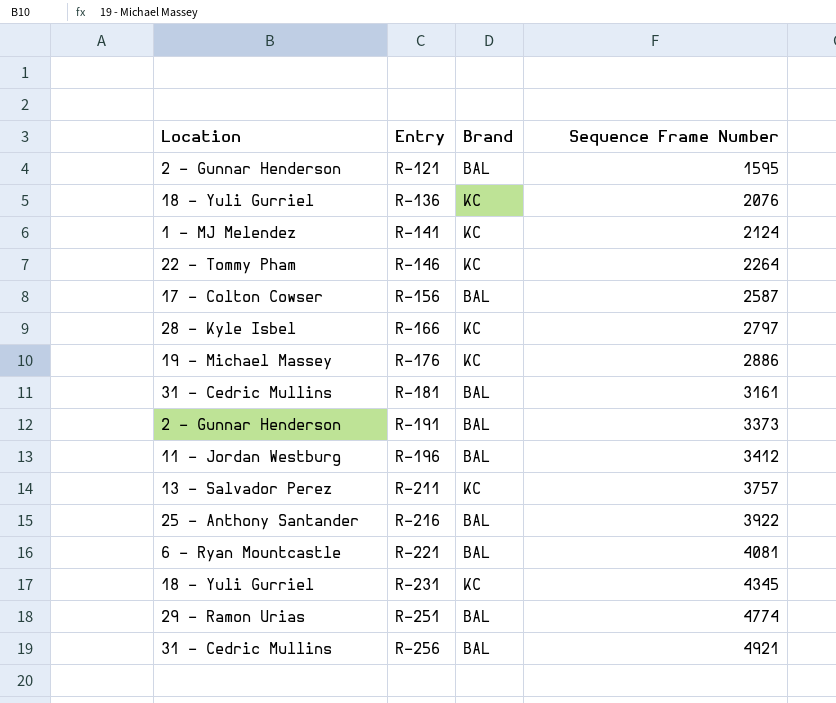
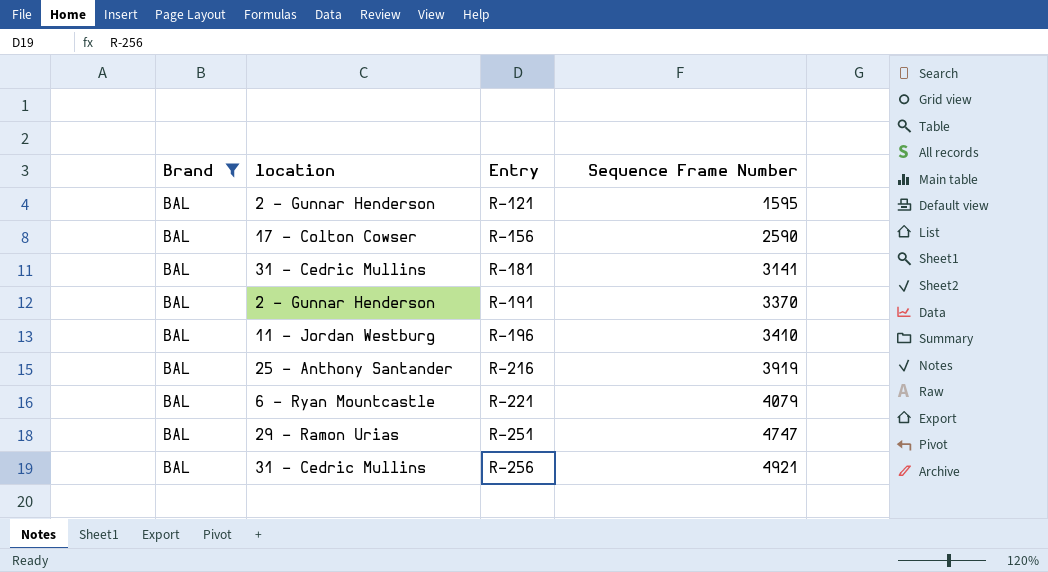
filter: none -> Brand = BAL
column Brand | position: 3 -> 1
column name: Location -> location
R-156 | Sequence Frame Number: 2587 -> 2590
R-181 | Sequence Frame Number: 3161 -> 3141
R-191 | Sequence Frame Number: 3373 -> 3370
R-196 | Sequence Frame Number: 3412 -> 3410
R-216 | Sequence Frame Number: 3922 -> 3919
R-221 | Sequence Frame Number: 4081 -> 4079
R-251 | Sequence Frame Number: 4774 -> 4747

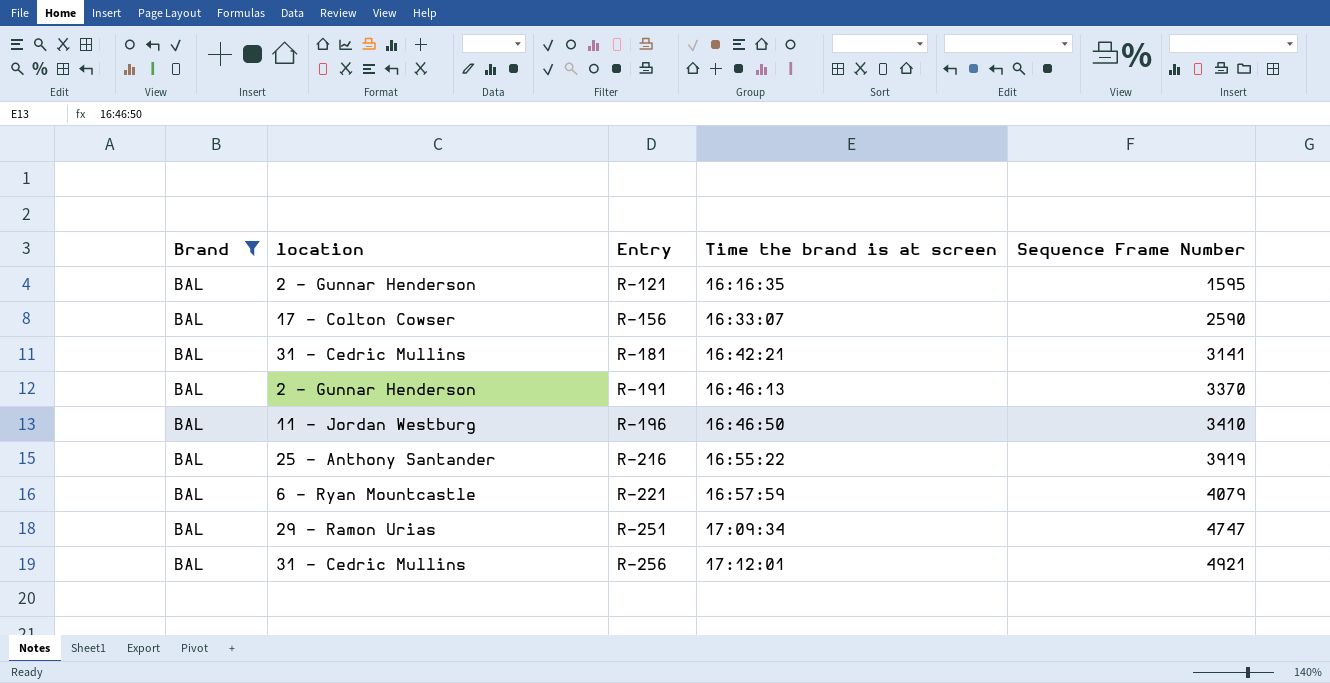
column Time the brand is at screen | position: none -> 4

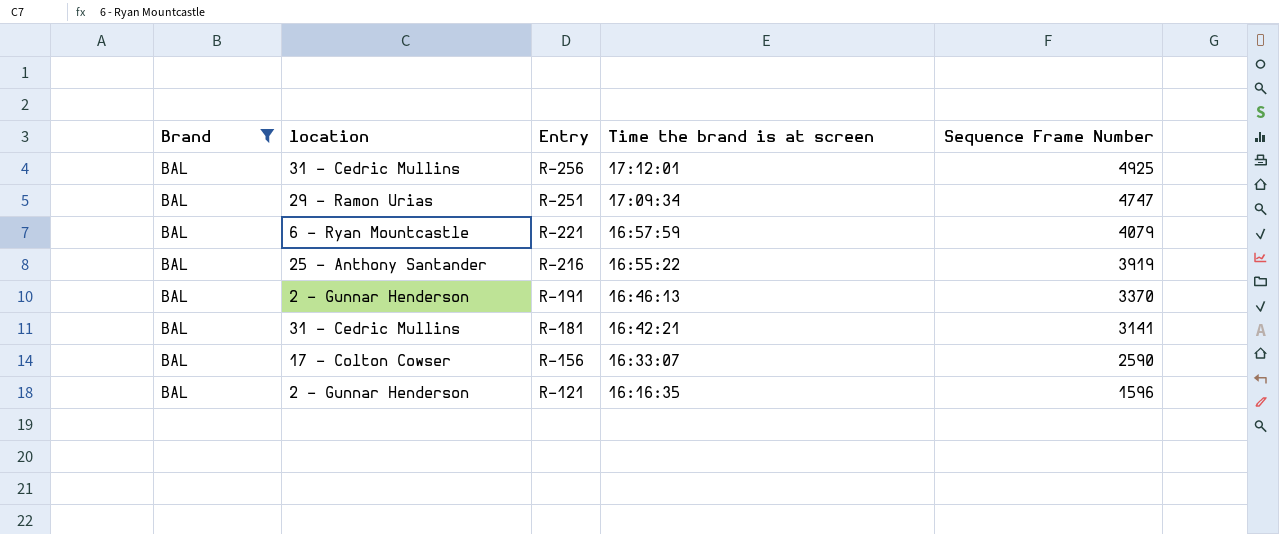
row order: Entry ascending -> Entry descending
row R-196: BAL | 11 - Jordan Westburg | 16:46:50 | 3410 -> none
R-256 | Sequence Frame Number: 4921 -> 4925
R-121 | Sequence Frame Number: 1595 -> 1596

